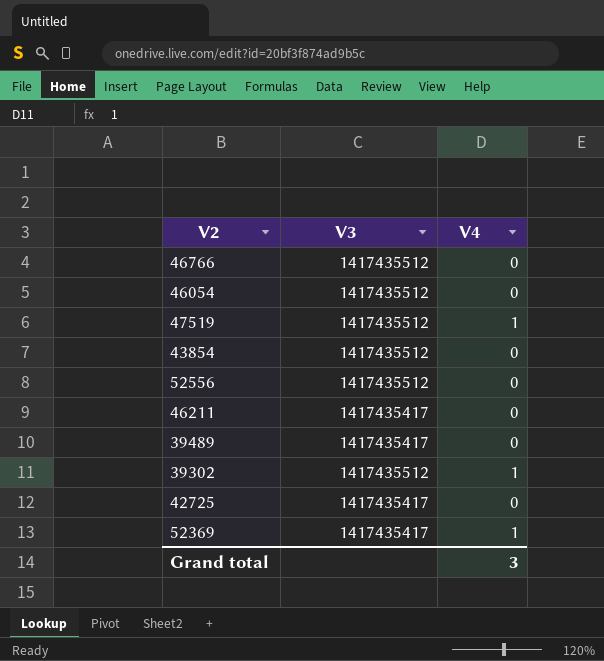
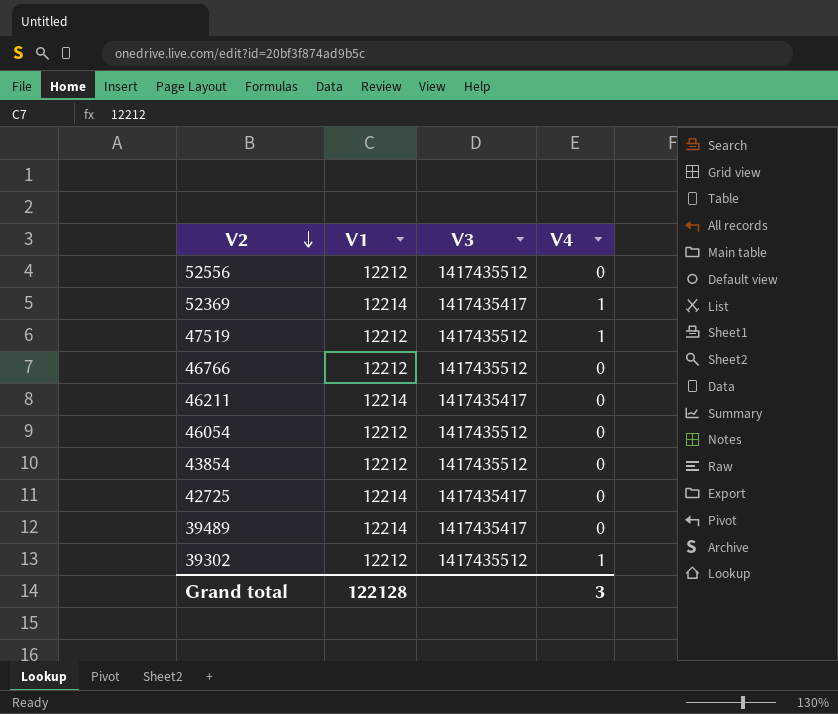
row order: none -> V2 descending
column V1 | position: none -> 2

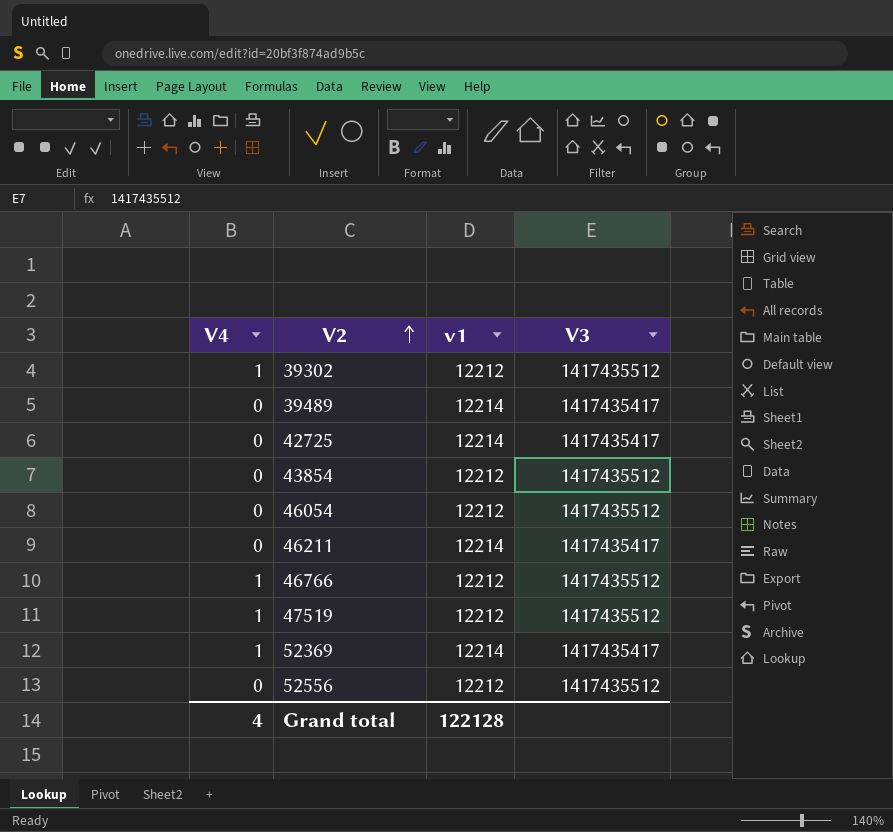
row order: V2 descending -> V2 ascending
column V4 | position: 4 -> 1
column name: V1 -> v1
46766 | V4: 0 -> 1
Grand total | V4: 3 -> 4

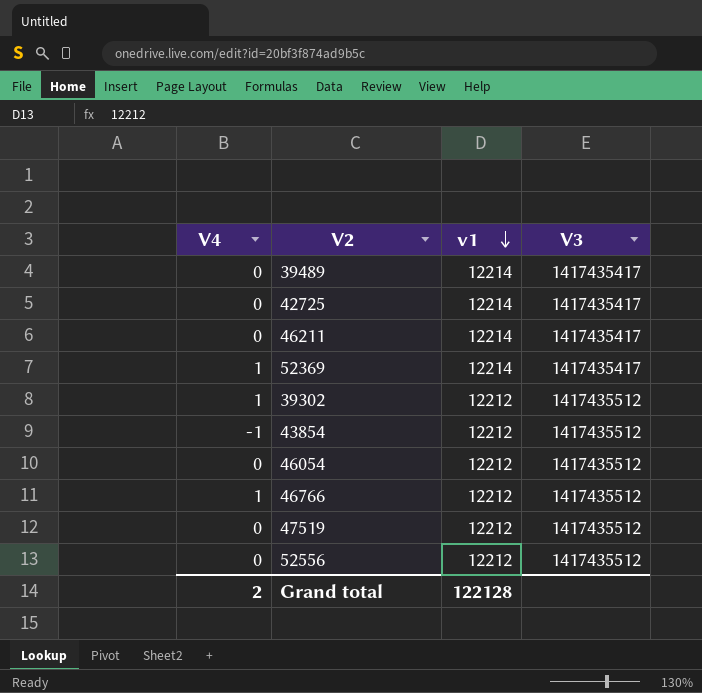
row order: V2 ascending -> v1 descending
43854 | V4: 0 -> -1
47519 | V4: 1 -> 0
Grand total | V4: 4 -> 2

